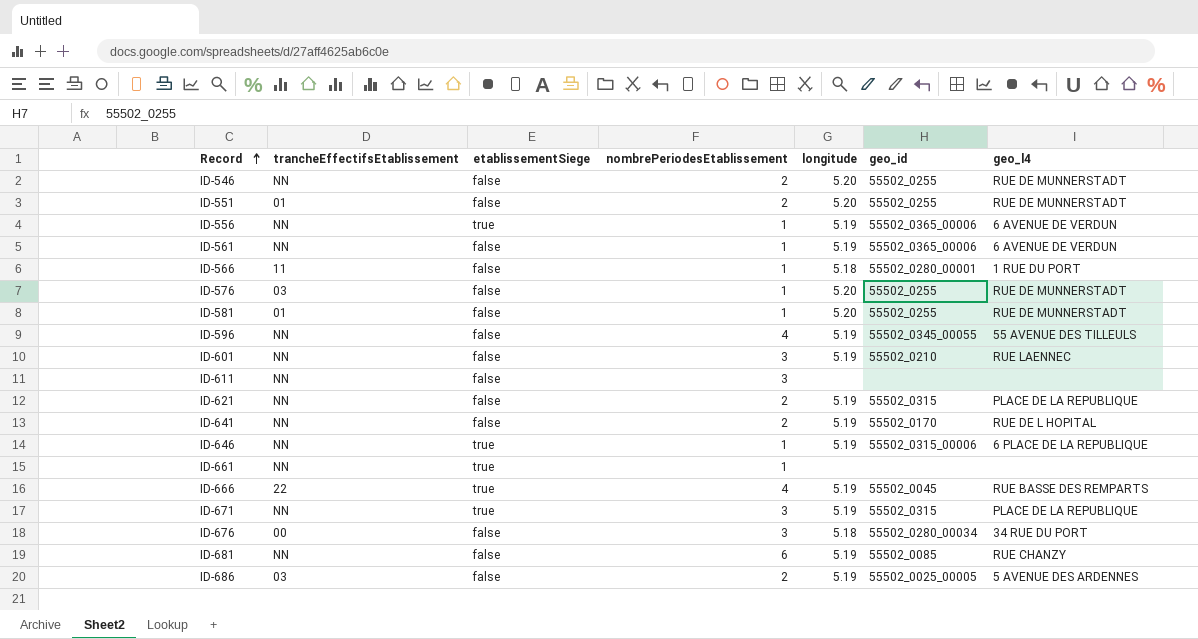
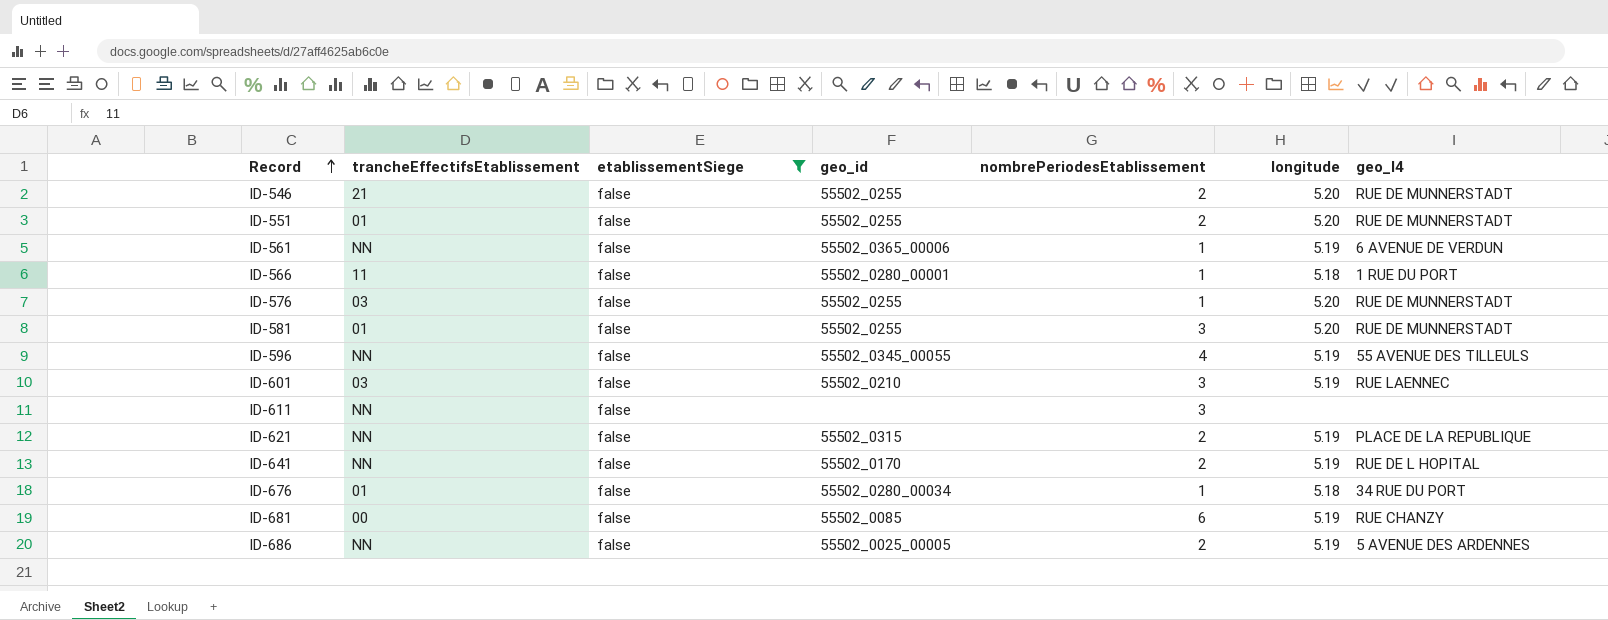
filter: none -> etablissementSiege = false
column geo_id | position: 6 -> 4
ID-546 | trancheEffectifsEtablissement: NN -> 21
ID-581 | nombrePeriodesEtablissement: 1 -> 3
ID-601 | trancheEffectifsEtablissement: NN -> 03
ID-676 | trancheEffectifsEtablissement: 00 -> 01
ID-676 | nombrePeriodesEtablissement: 3 -> 1
ID-681 | trancheEffectifsEtablissement: NN -> 00
ID-686 | trancheEffectifsEtablissement: 03 -> NN

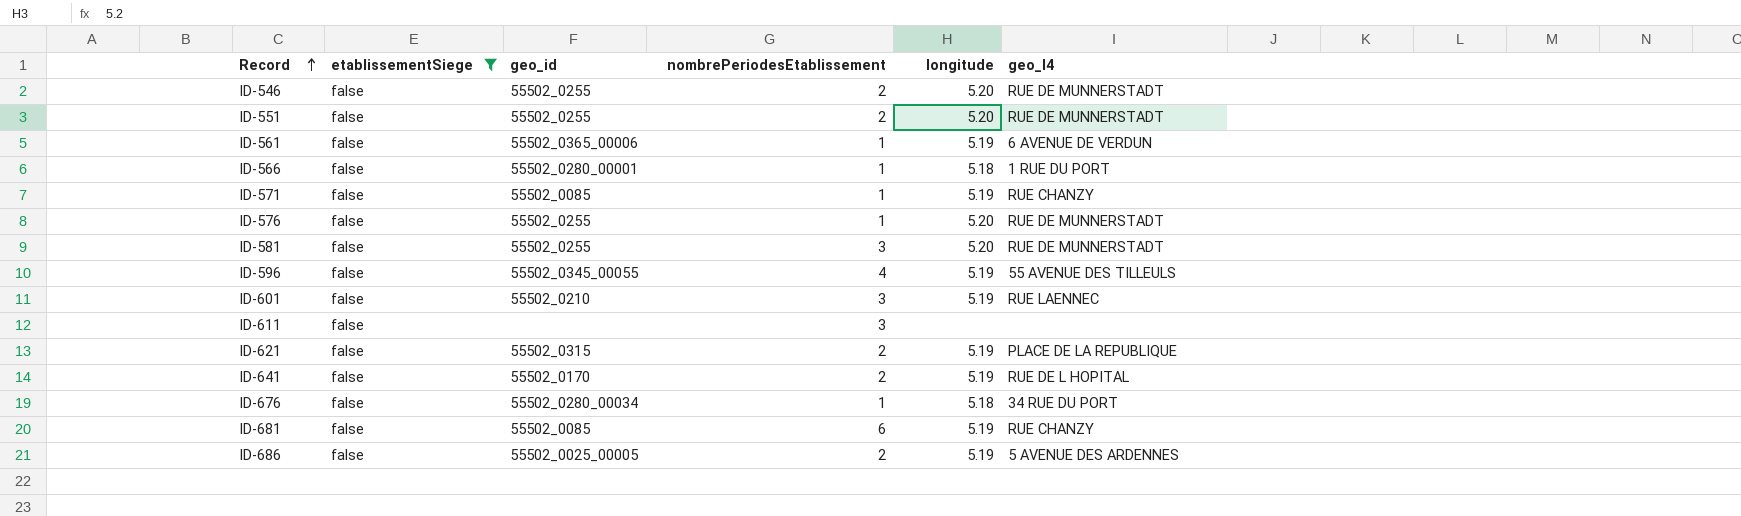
column trancheEffectifsEtablissement | position: 2 -> none
row ID-571: none -> false | 55502_0085 | 1 | 5.19 | RUE CHANZY

